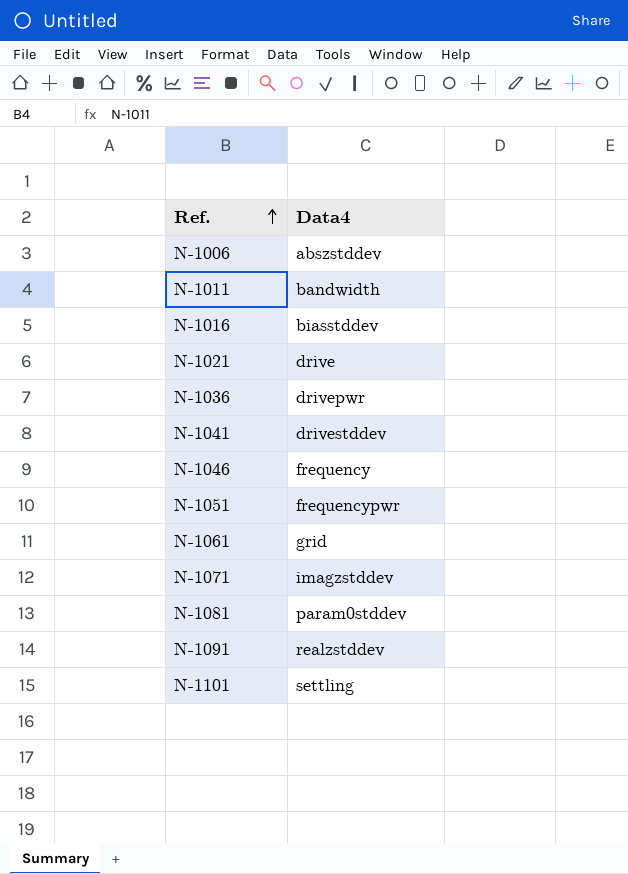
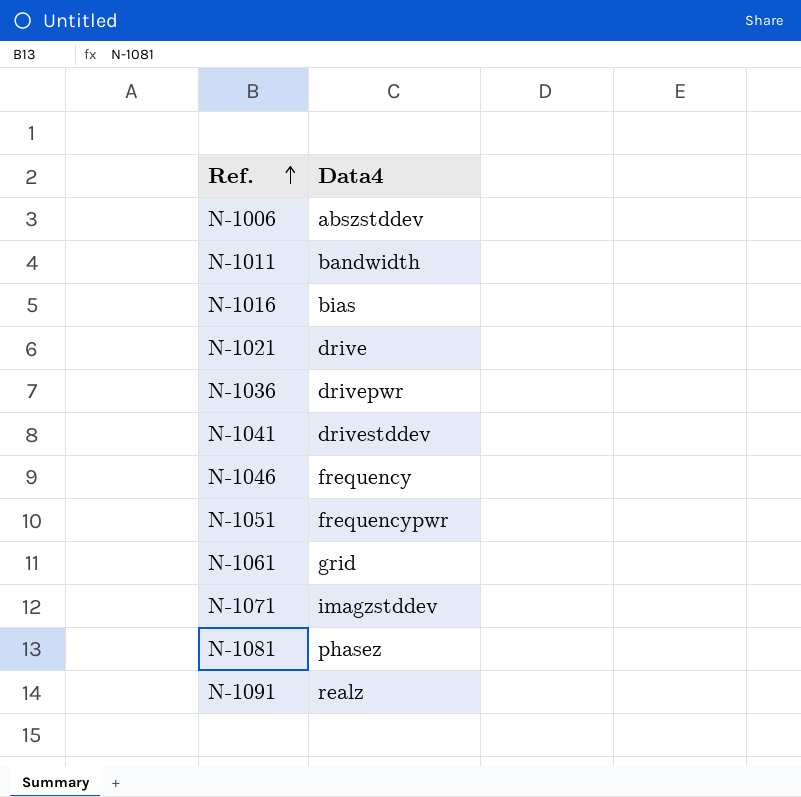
row N-1101: settling -> none
N-1016 | Data4: biasstddev -> bias
N-1081 | Data4: param0stddev -> phasez
N-1091 | Data4: realzstddev -> realz

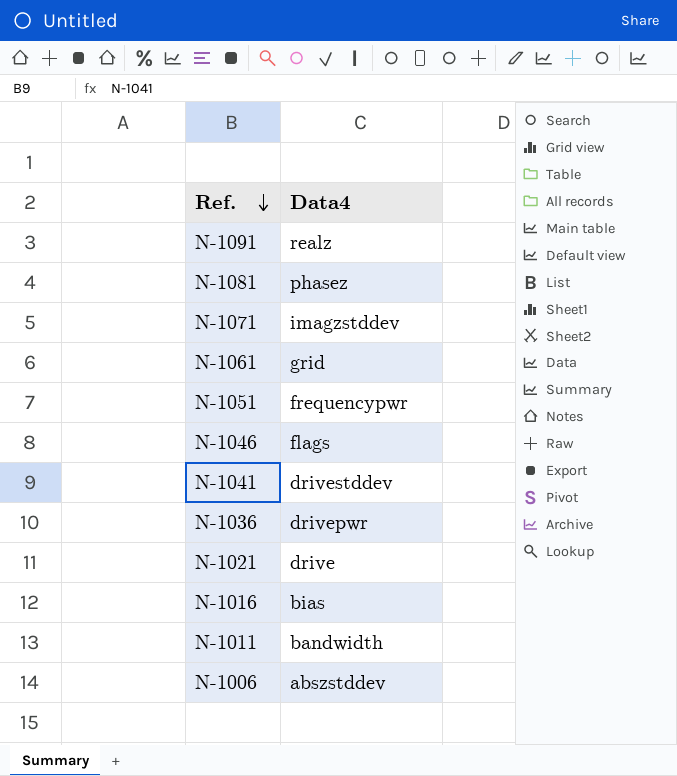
row order: Ref. ascending -> Ref. descending
N-1046 | Data4: frequency -> flags

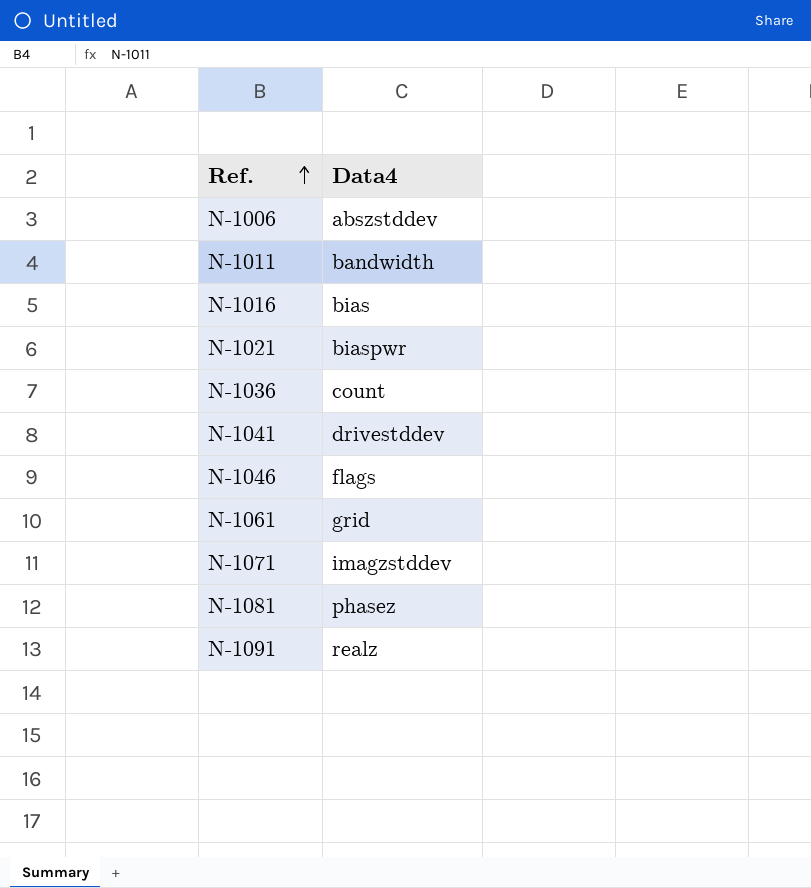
row order: Ref. descending -> Ref. ascending
row N-1051: frequencypwr -> none
N-1021 | Data4: drive -> biaspwr
N-1036 | Data4: drivepwr -> count

